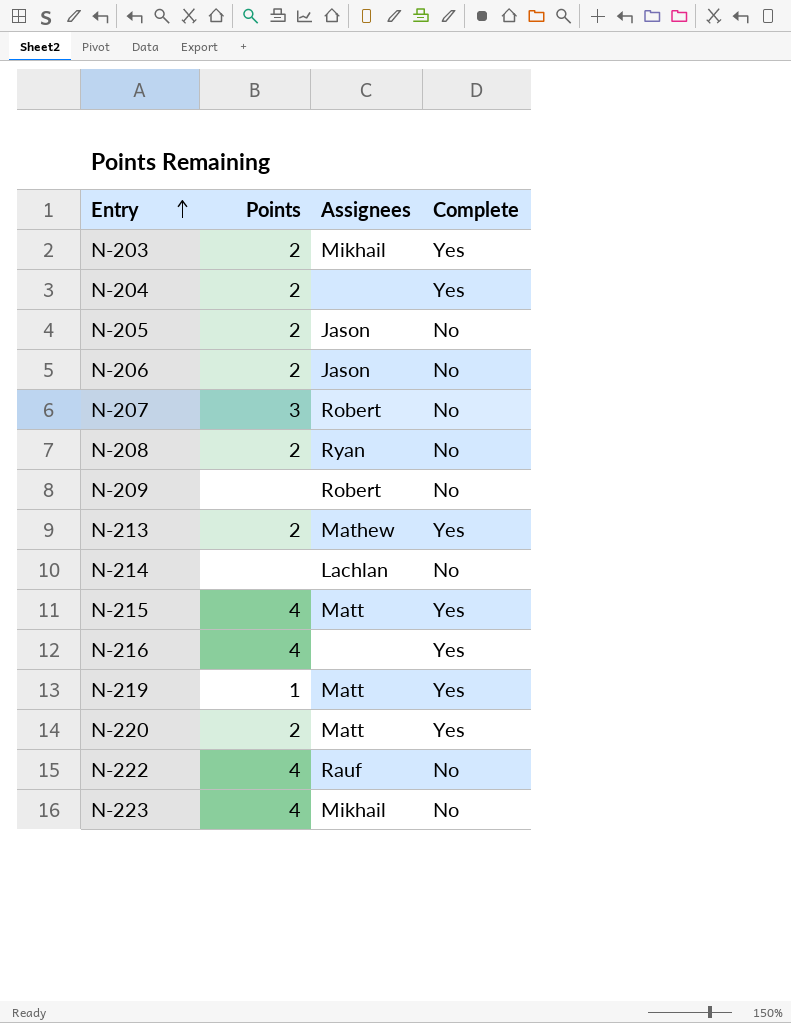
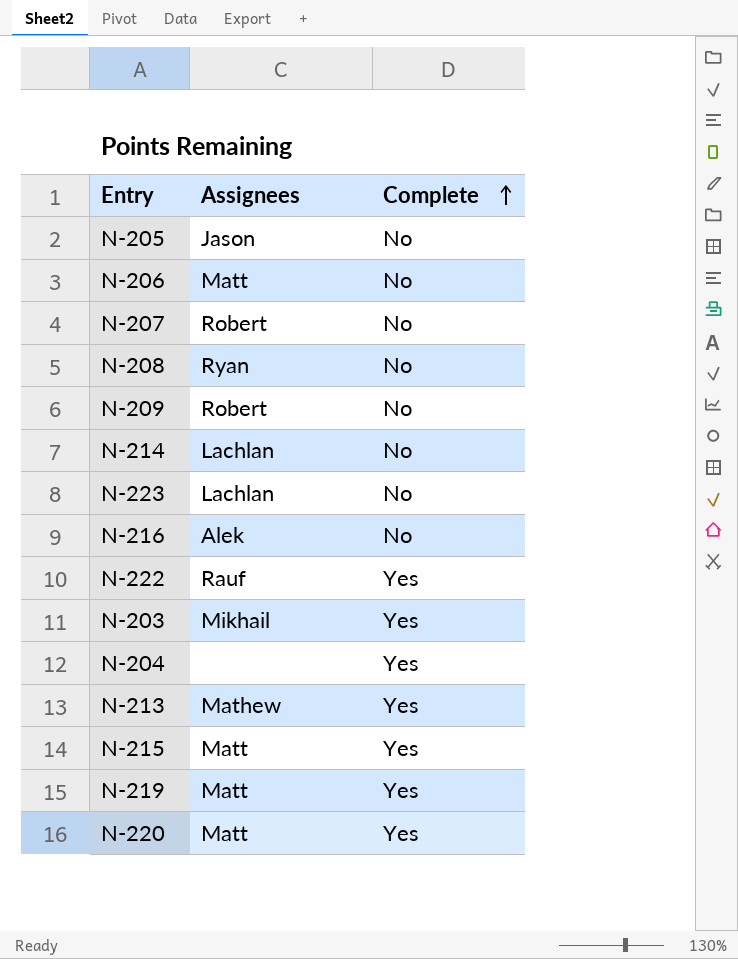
row order: Entry ascending -> Complete ascending
column Points | position: 2 -> none
N-206 | Assignees: Jason -> Matt
N-223 | Assignees: Mikhail -> Lachlan
N-216 | Assignees: none -> Alek
N-216 | Complete: Yes -> No
N-222 | Complete: No -> Yes

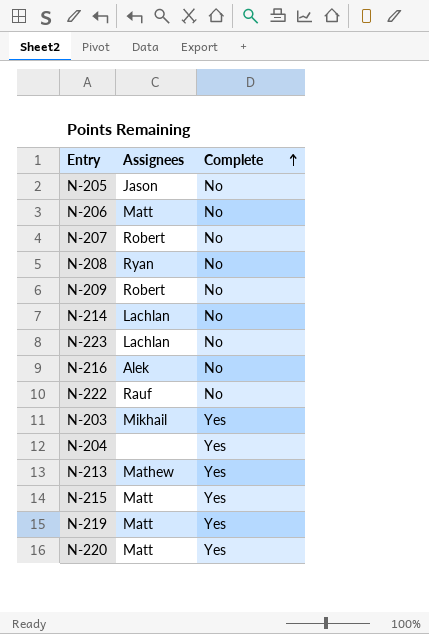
N-222 | Complete: Yes -> No

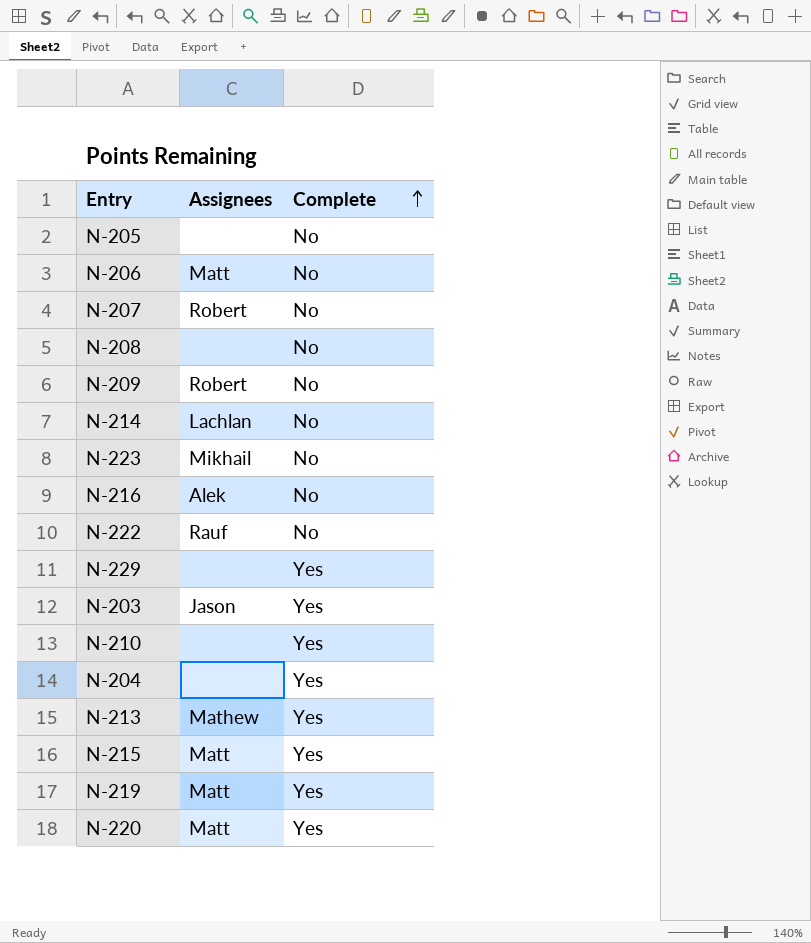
N-205 | Assignees: Jason -> none
N-208 | Assignees: Ryan -> none
N-223 | Assignees: Lachlan -> Mikhail
row N-229: none -> none | Yes
N-203 | Assignees: Mikhail -> Jason
row N-210: none -> none | Yes

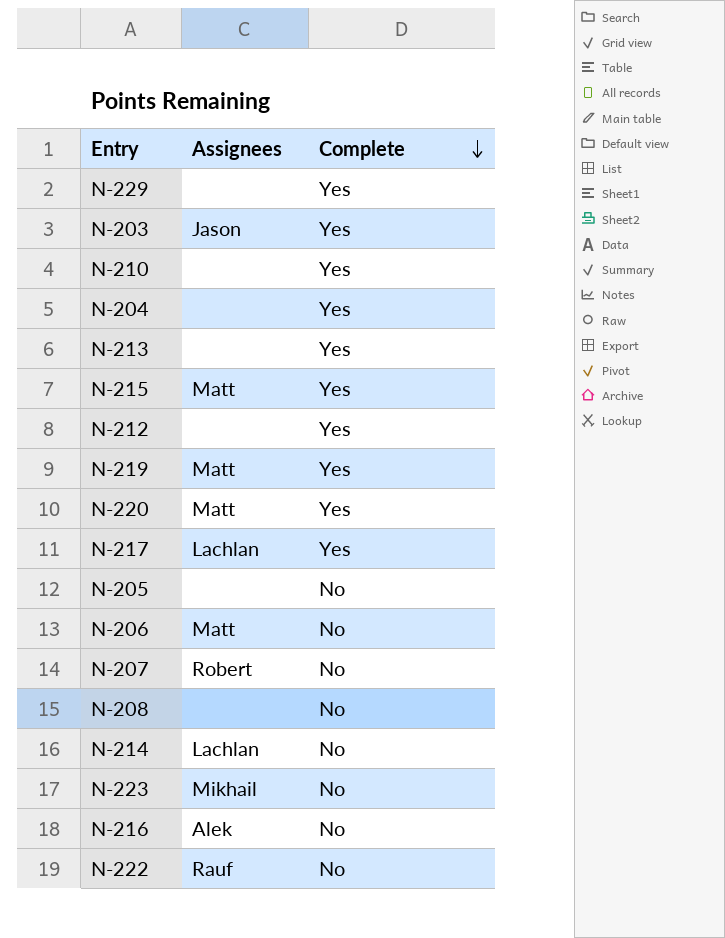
row order: Complete ascending -> Complete descending
row N-209: Robert | No -> none
N-213 | Assignees: Mathew -> none
row N-212: none -> none | Yes
row N-217: none -> Lachlan | Yes

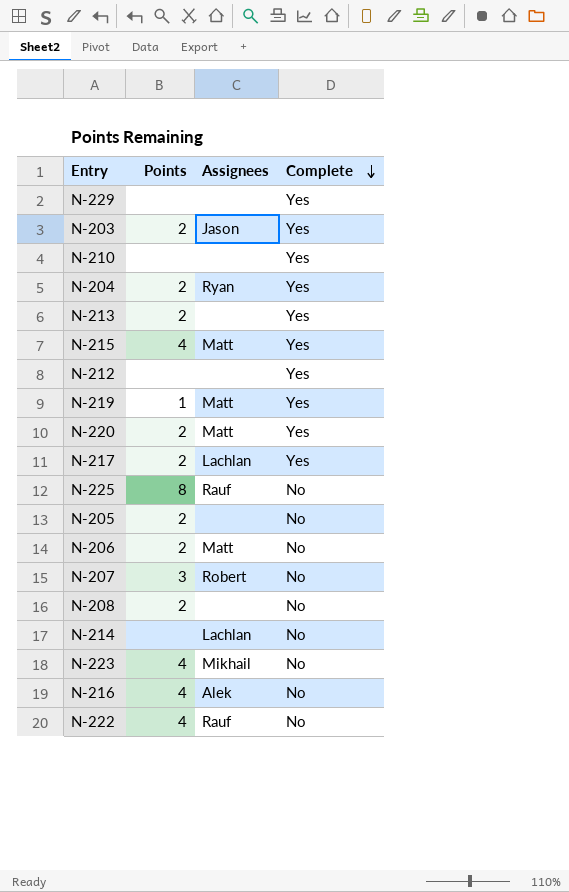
column Points | position: none -> 2
N-204 | Assignees: none -> Ryan
row N-225: none -> 8 | Rauf | No

